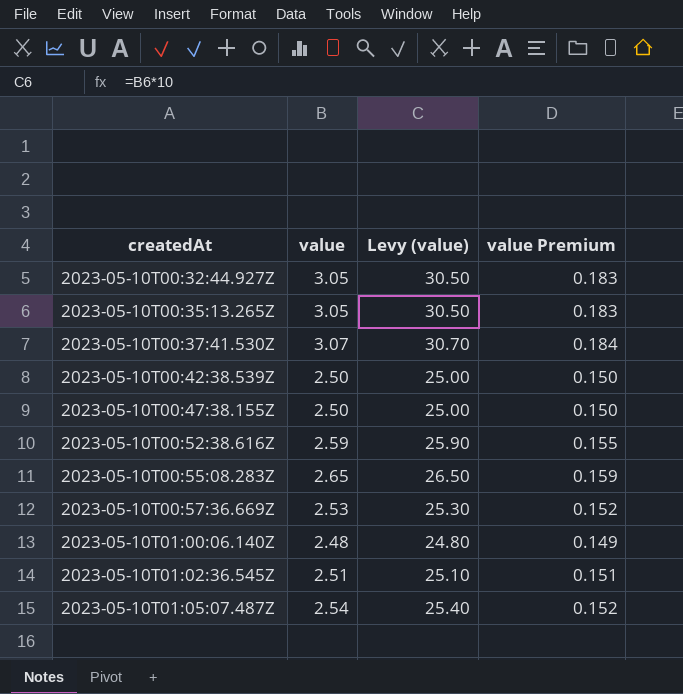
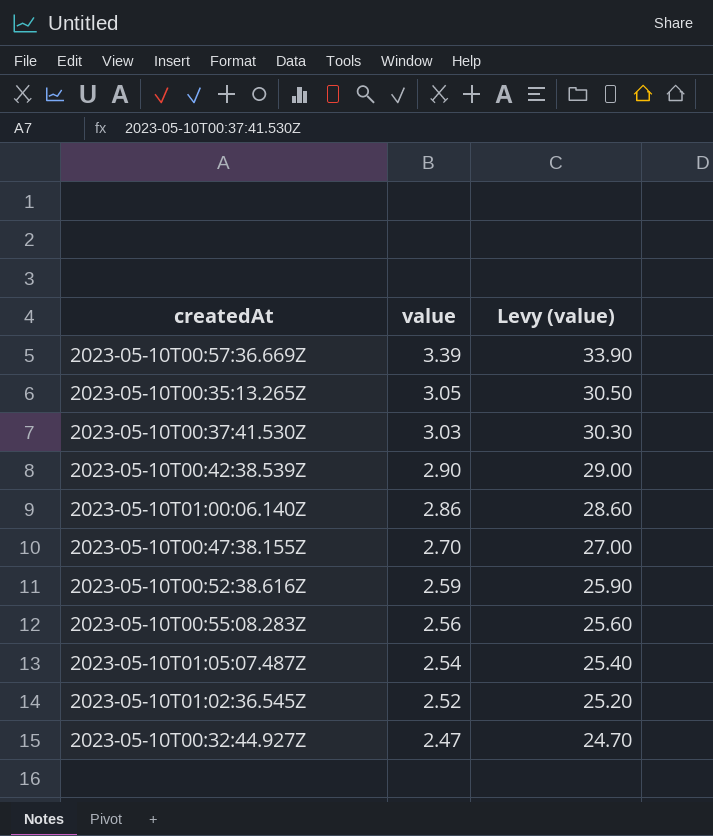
row order: createdAt ascending -> value descending
column value Premium | formula: [value] * 0.06 -> none
2023-05-10T00:57:36.669Z | value: 2.53 -> 3.39
2023-05-10T00:57:36.669Z | Levy (value): 25.30 -> 33.90
2023-05-10T00:37:41.530Z | value: 3.07 -> 3.03
2023-05-10T00:37:41.530Z | Levy (value): 30.70 -> 30.30
2023-05-10T00:42:38.539Z | value: 2.50 -> 2.90
2023-05-10T00:42:38.539Z | Levy (value): 25.00 -> 29.00
2023-05-10T01:00:06.140Z | value: 2.48 -> 2.86
2023-05-10T01:00:06.140Z | Levy (value): 24.80 -> 28.60
2023-05-10T00:47:38.155Z | value: 2.50 -> 2.70
2023-05-10T00:47:38.155Z | Levy (value): 25.00 -> 27.00
2023-05-10T00:55:08.283Z | value: 2.65 -> 2.56
2023-05-10T00:55:08.283Z | Levy (value): 26.50 -> 25.60
2023-05-10T01:02:36.545Z | value: 2.51 -> 2.52
2023-05-10T01:02:36.545Z | Levy (value): 25.10 -> 25.20
2023-05-10T00:32:44.927Z | value: 3.05 -> 2.47
2023-05-10T00:32:44.927Z | Levy (value): 30.50 -> 24.70

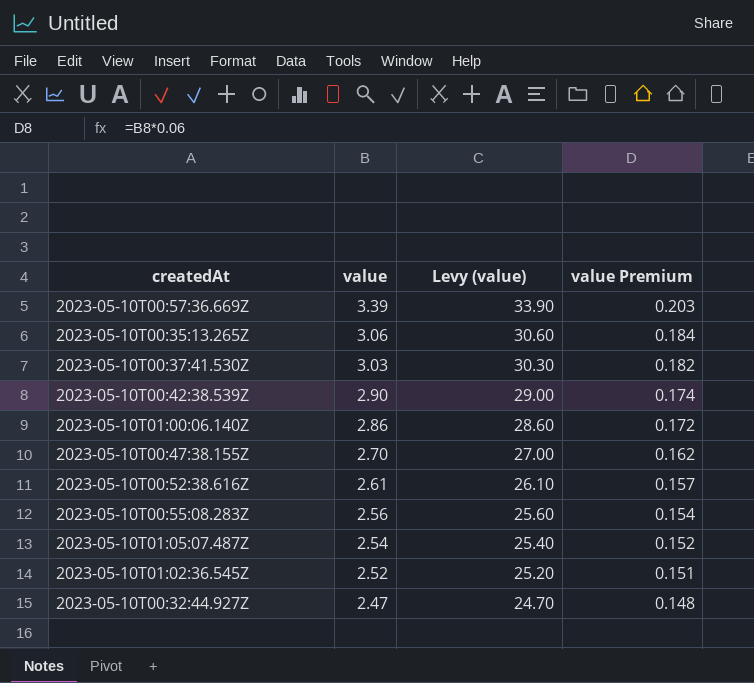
column value Premium | formula: none -> [value] * 0.06
2023-05-10T00:35:13.265Z | value: 3.05 -> 3.06
2023-05-10T00:35:13.265Z | Levy (value): 30.50 -> 30.60
2023-05-10T00:52:38.616Z | value: 2.59 -> 2.61
2023-05-10T00:52:38.616Z | Levy (value): 25.90 -> 26.10

